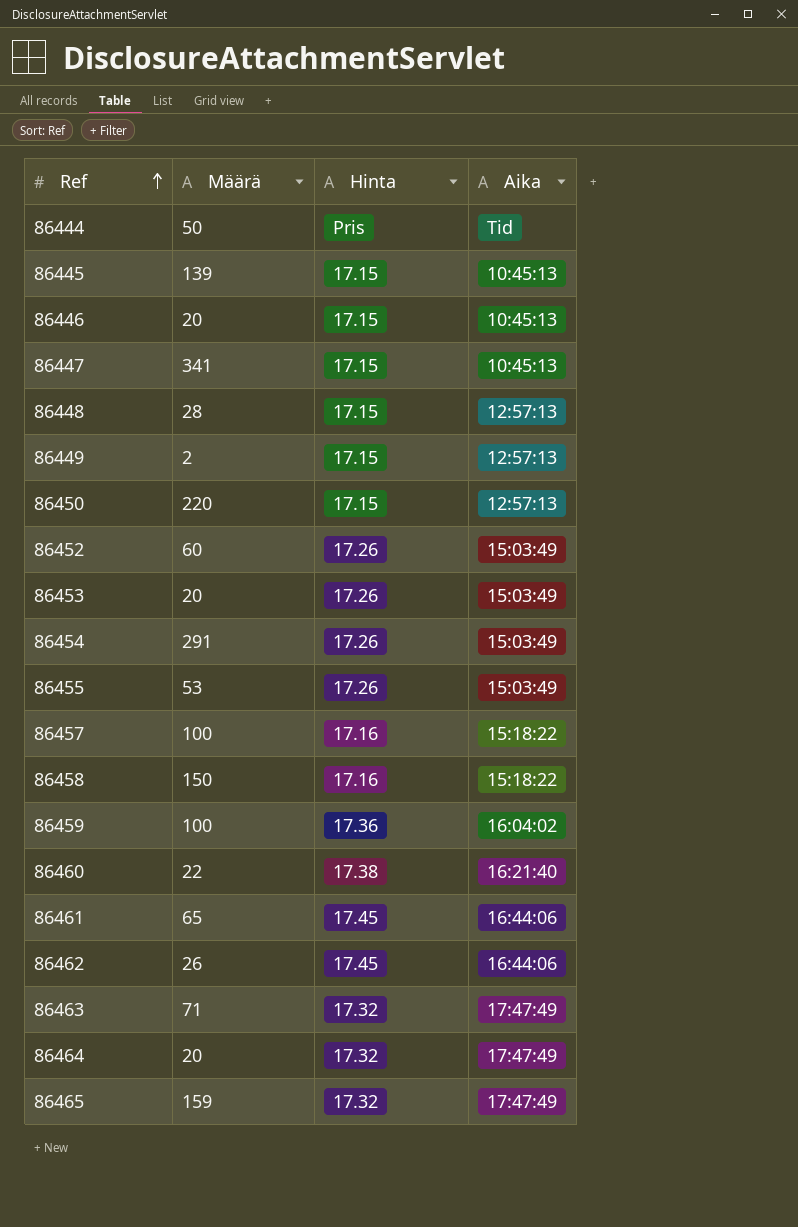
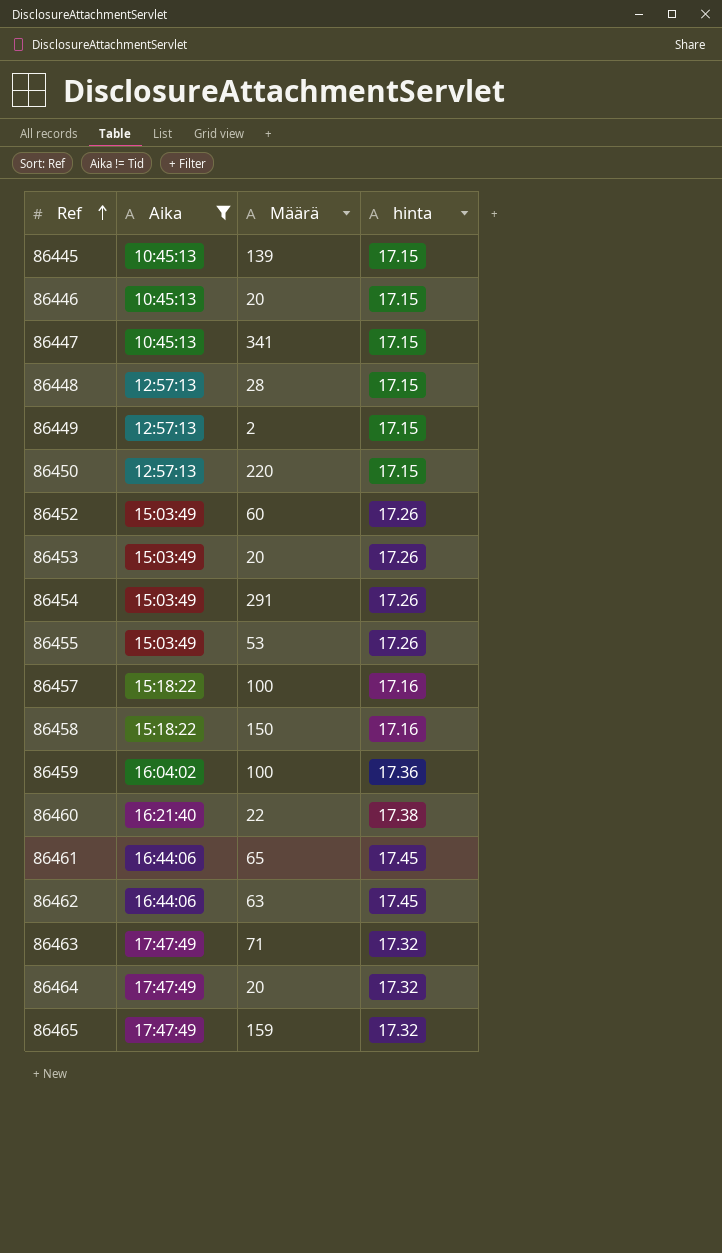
filter: none -> Aika != Tid
column Aika | position: 4 -> 2
column name: Hinta -> hinta
86462 | Määrä: 26 -> 63

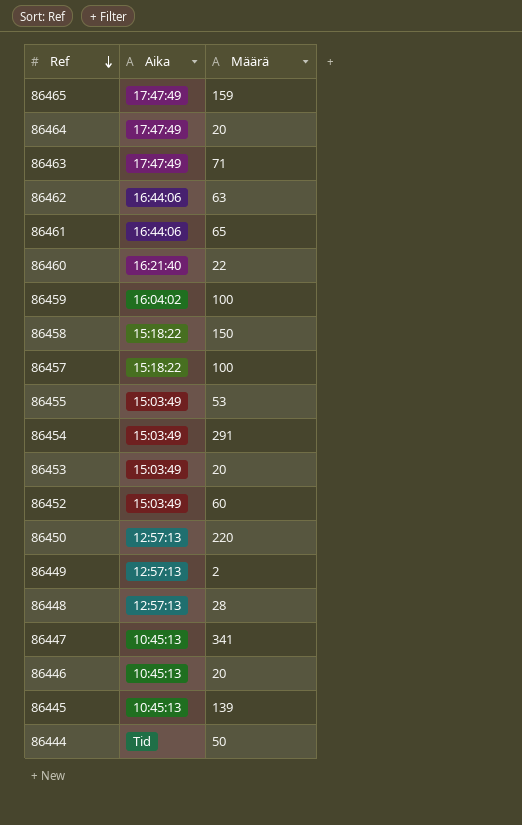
filter: Aika != Tid -> none
row order: Ref ascending -> Ref descending
column hinta | position: 4 -> none

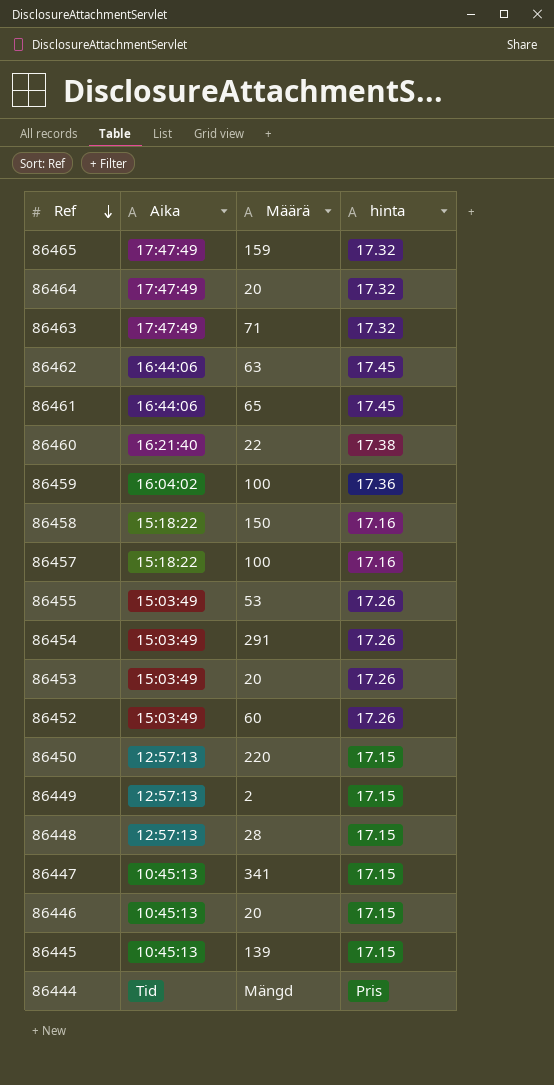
column hinta | position: none -> 4
86444 | Määrä: 50 -> Mängd

